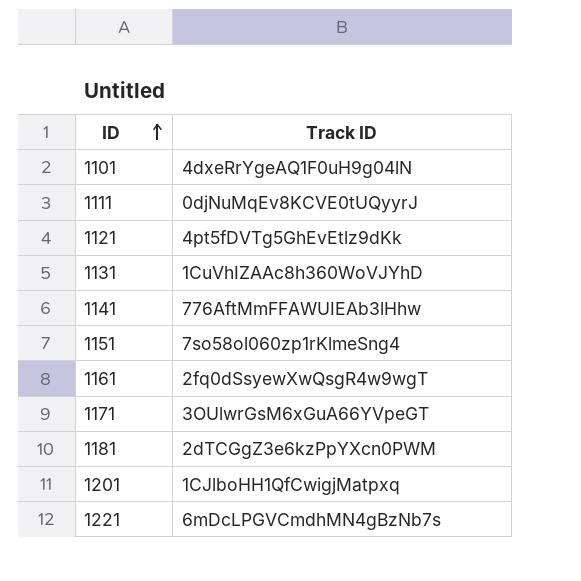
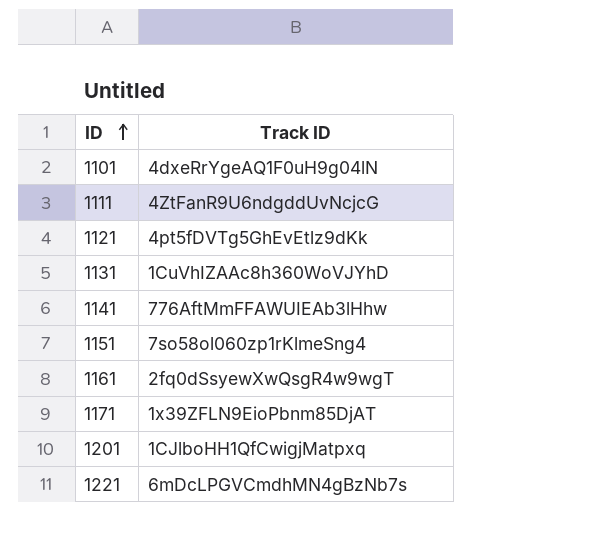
row 1181: 2dTCGgZ3e6kzPpYXcn0PWM -> none
1111 | Track ID: 0djNuMqEv8KCVE0tUQyyrJ -> 4ZtFanR9U6ndgddUvNcjcG
1171 | Track ID: 3OUlwrGsM6xGuA66YVpeGT -> 1x39ZFLN9EioPbnm85DjAT

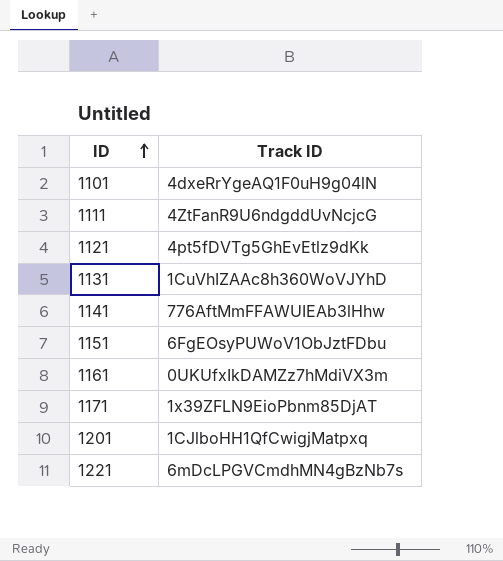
1151 | Track ID: 7so58ol060zp1rKlmeSng4 -> 6FgEOsyPUWoV1ObJztFDbu
1161 | Track ID: 2fq0dSsyewXwQsgR4w9wgT -> 0UKUfxIkDAMZz7hMdiVX3m

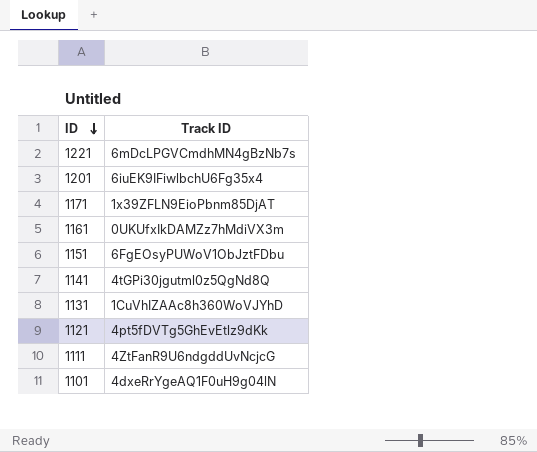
row order: ID ascending -> ID descending
1201 | Track ID: 1CJlboHH1QfCwigjMatpxq -> 6iuEK9IFiwlbchU6Fg35x4
1141 | Track ID: 776AftMmFFAWUIEAb3lHhw -> 4tGPi30jgutml0z5QgNd8Q

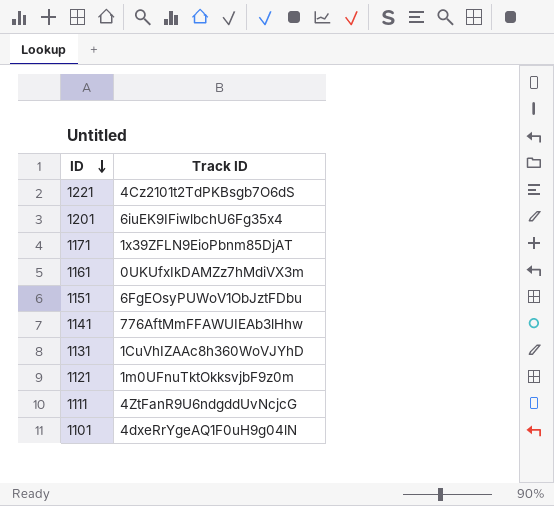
1221 | Track ID: 6mDcLPGVCmdhMN4gBzNb7s -> 4Cz2101t2TdPKBsgb7O6dS
1141 | Track ID: 4tGPi30jgutml0z5QgNd8Q -> 776AftMmFFAWUIEAb3lHhw
1121 | Track ID: 4pt5fDVTg5GhEvEtlz9dKk -> 1m0UFnuTktOkksvjbF9z0m

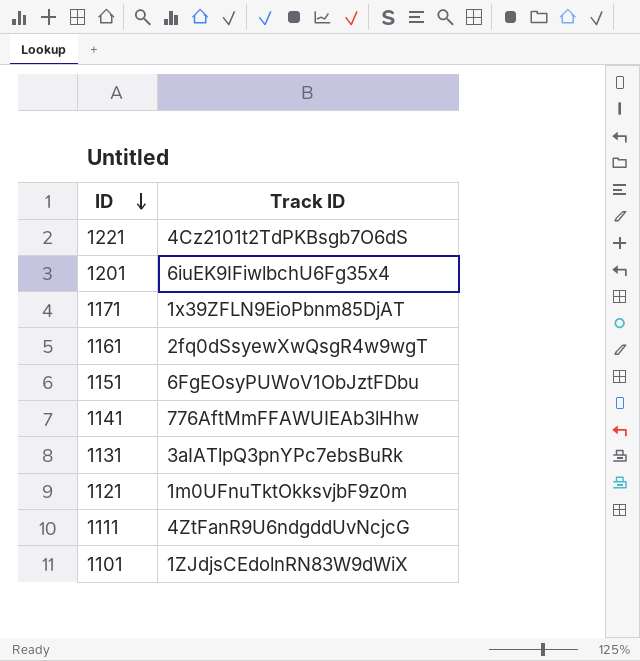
1161 | Track ID: 0UKUfxIkDAMZz7hMdiVX3m -> 2fq0dSsyewXwQsgR4w9wgT
1131 | Track ID: 1CuVhIZAAc8h360WoVJYhD -> 3aIATlpQ3pnYPc7ebsBuRk
1101 | Track ID: 4dxeRrYgeAQ1F0uH9g04lN -> 1ZJdjsCEdolnRN83W9dWiX

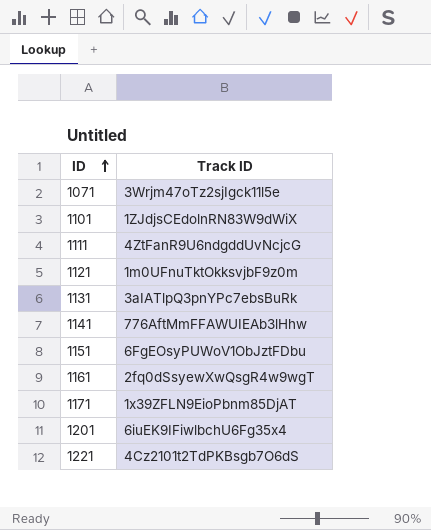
row order: ID descending -> ID ascending
row 1071: none -> 3Wrjm47oTz2sjIgck11l5e

